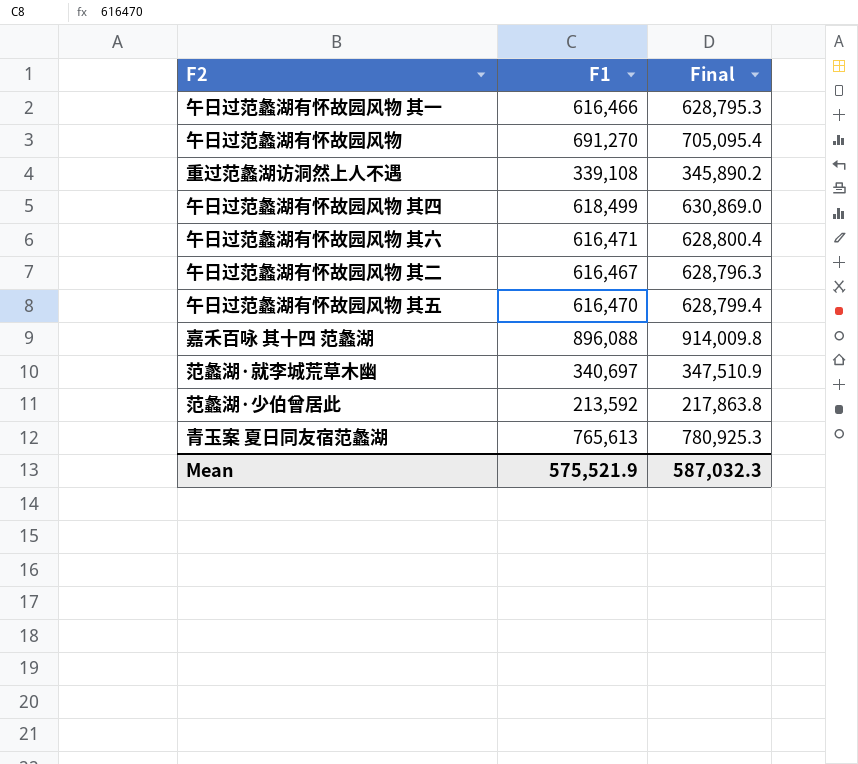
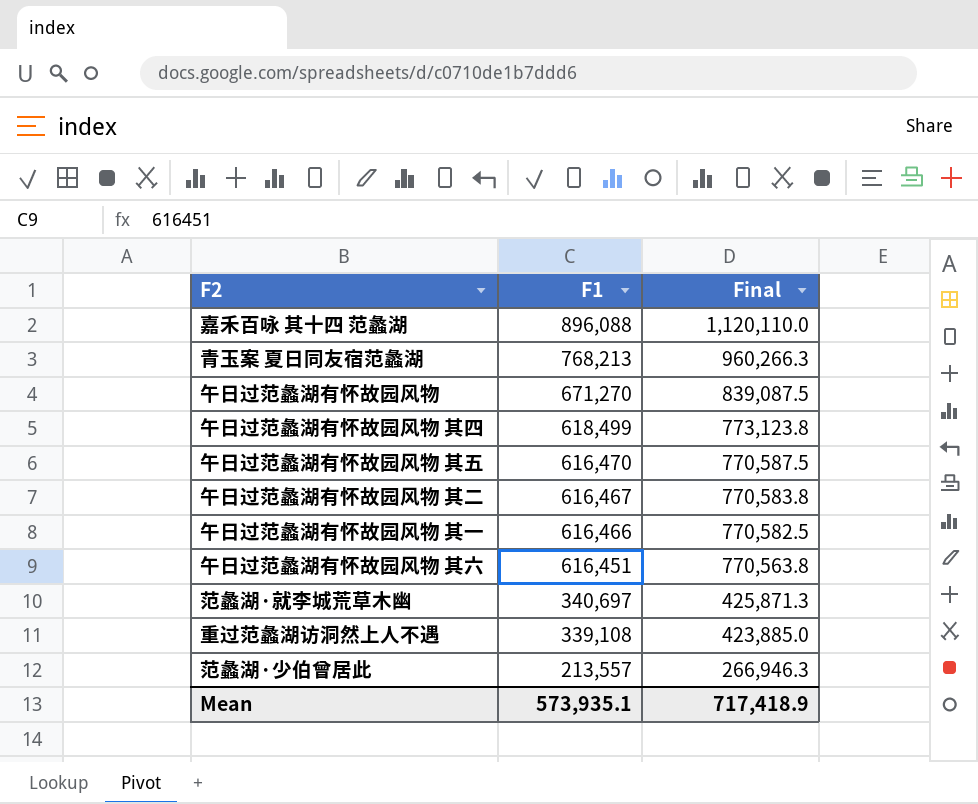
row order: none -> F1 descending
column Final | formula: [F1] * 1.02 -> [F1] * 1.25
青玉案 夏日同友宿范蠡湖 | F1: 765,613 -> 768,213
午日过范蠡湖有怀故园风物 | F1: 691,270 -> 671,270
午日过范蠡湖有怀故园风物 其六 | F1: 616,471 -> 616,451
范蠡湖·少伯曾居此 | F1: 213,592 -> 213,557
Mean | F1: 575,521.9 -> 573,935.1
Mean | Final: 587,032.3 -> 717,418.9

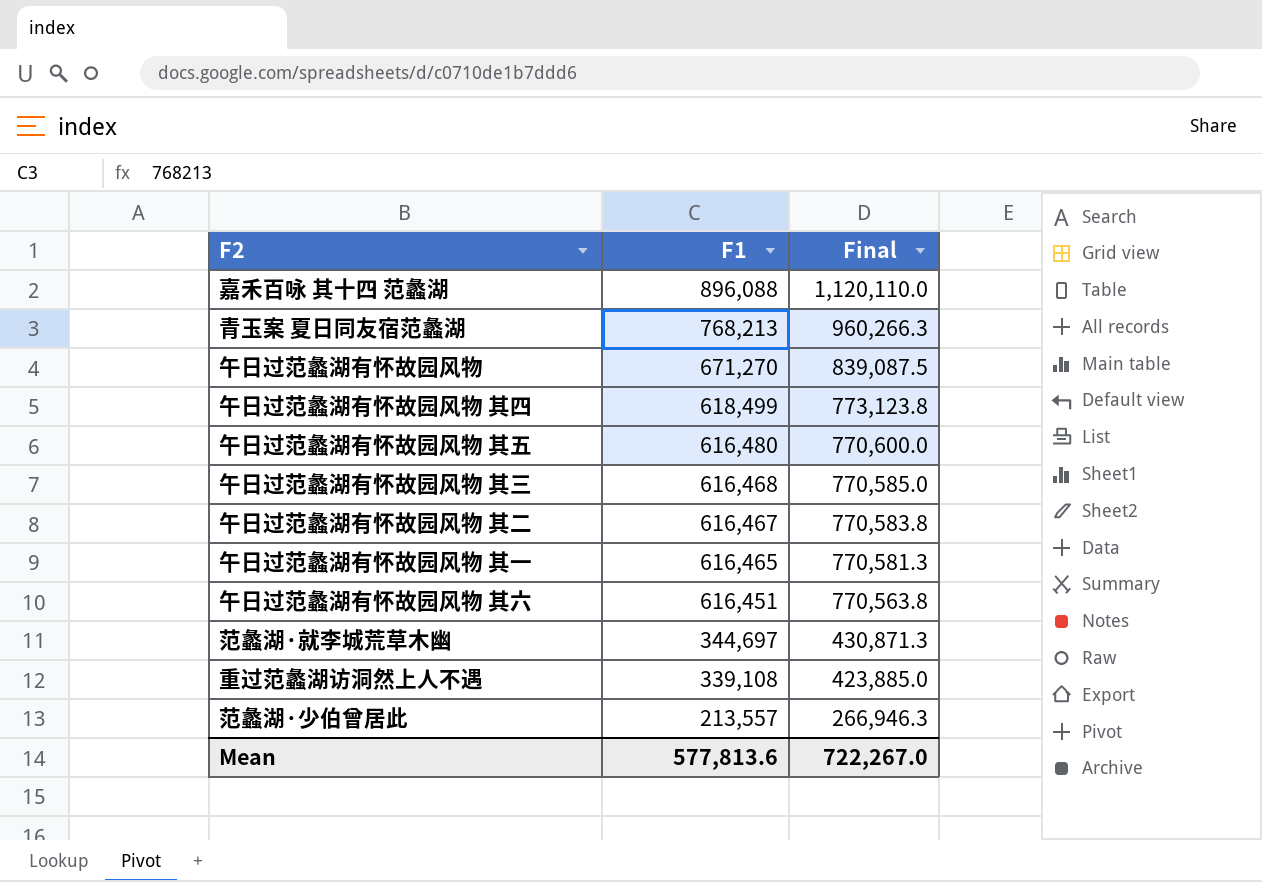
午日过范蠡湖有怀故园风物 其五 | F1: 616,470 -> 616,480
午日过范蠡湖有怀故园风物 其五 | Final: 770,587.5 -> 770,600.0
row 午日过范蠡湖有怀故园风物 其三: none -> 616,468 | 770,585.0
午日过范蠡湖有怀故园风物 其一 | F1: 616,466 -> 616,465
午日过范蠡湖有怀故园风物 其一 | Final: 770,582.5 -> 770,581.3
范蠡湖·就李城荒草木幽 | F1: 340,697 -> 344,697
范蠡湖·就李城荒草木幽 | Final: 425,871.3 -> 430,871.3
Mean | F1: 573,935.1 -> 577,813.6
Mean | Final: 717,418.9 -> 722,267.0

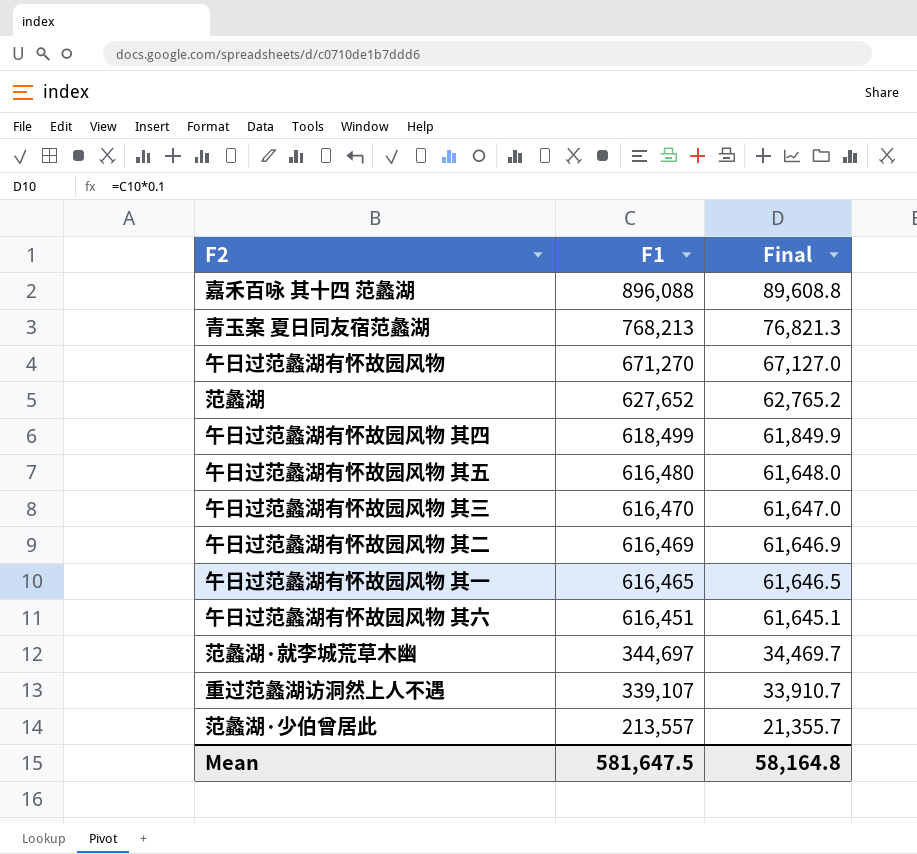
column Final | formula: [F1] * 1.25 -> [F1] * 0.1
row 范蠡湖: none -> 627,652 | 62,765.2
午日过范蠡湖有怀故园风物 其三 | F1: 616,468 -> 616,470
午日过范蠡湖有怀故园风物 其二 | F1: 616,467 -> 616,469
重过范蠡湖访洞然上人不遇 | F1: 339,108 -> 339,107
Mean | F1: 577,813.6 -> 581,647.5
Mean | Final: 722,267.0 -> 58,164.8

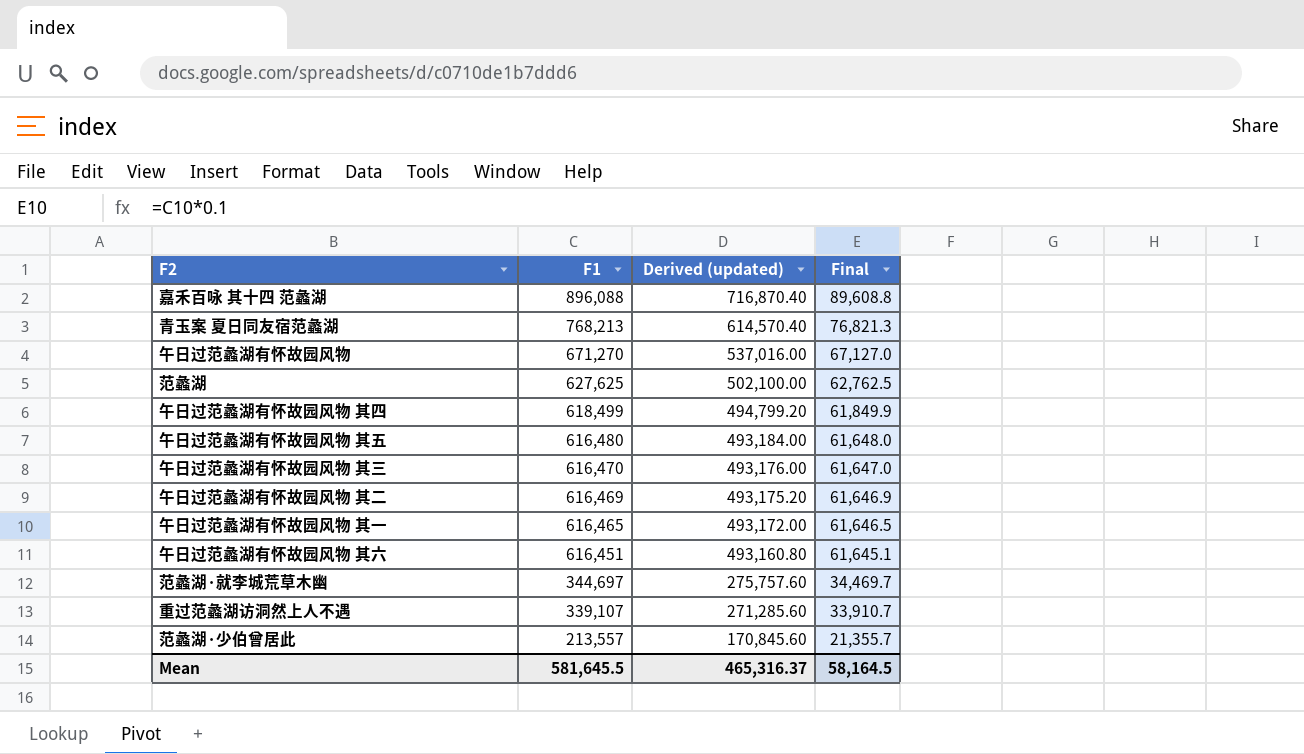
column Derived (updated) | formula: none -> [F1] * 0.8
范蠡湖 | F1: 627,652 -> 627,625
范蠡湖 | Final: 62,765.2 -> 62,762.5
Mean | F1: 581,647.5 -> 581,645.5
Mean | Final: 58,164.8 -> 58,164.5

